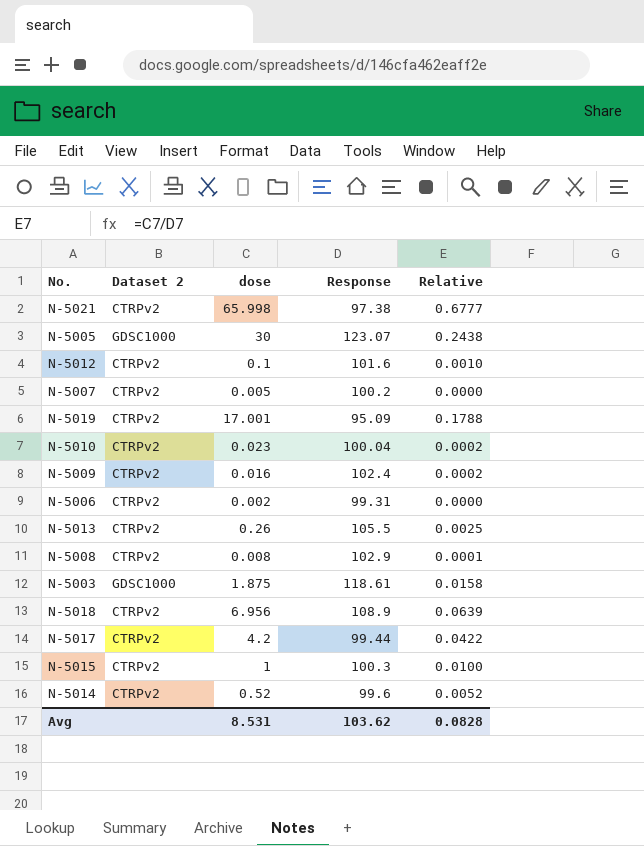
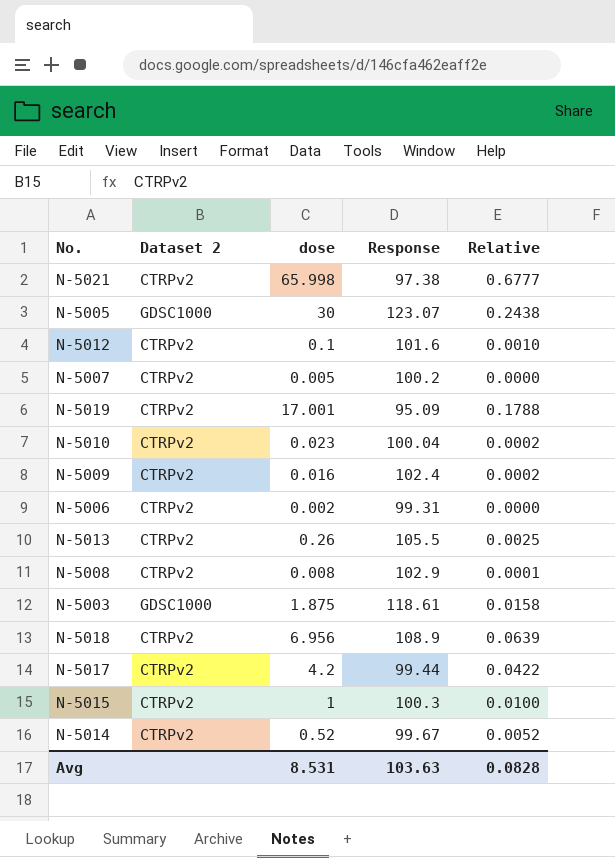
N-5014 | Response: 99.6 -> 99.67
Avg | Response: 103.62 -> 103.63

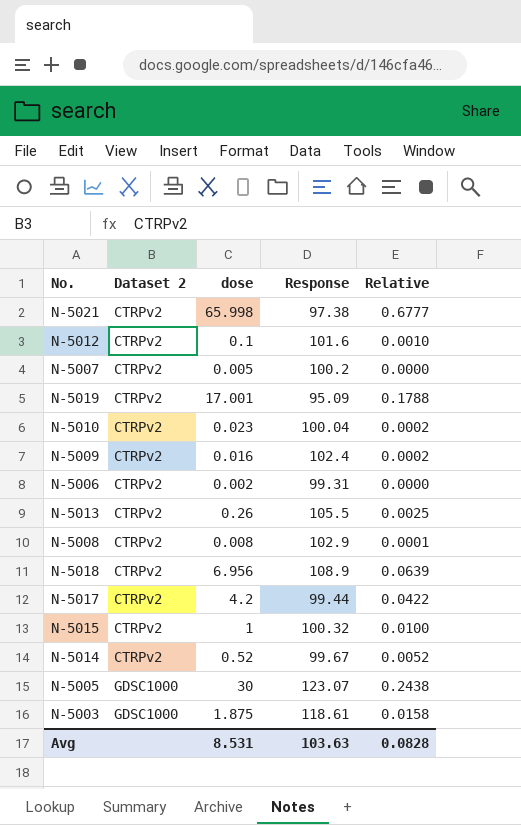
row order: none -> Dataset 2 ascending
N-5015 | Response: 100.3 -> 100.32

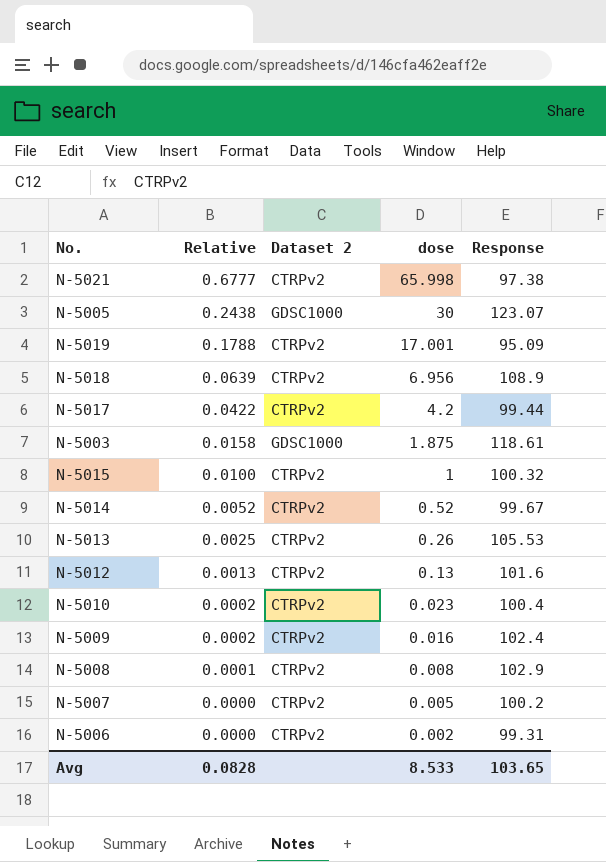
row order: Dataset 2 ascending -> Relative descending
column Relative | position: 5 -> 2
N-5013 | Response: 105.5 -> 105.53
N-5012 | Relative: 0.0010 -> 0.0013
N-5012 | dose: 0.1 -> 0.13
N-5010 | Response: 100.04 -> 100.4
Avg | dose: 8.531 -> 8.533
Avg | Response: 103.63 -> 103.65

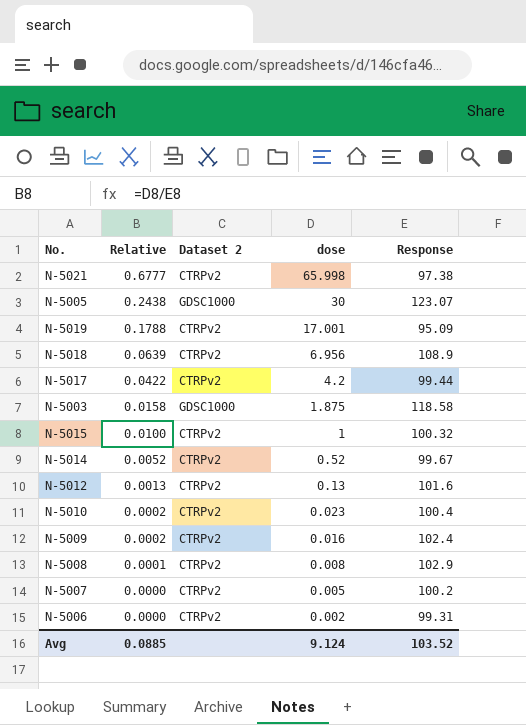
row N-5013: 0.0025 | CTRPv2 | 0.26 | 105.53 -> none
N-5003 | Response: 118.61 -> 118.58
Avg | Relative: 0.0828 -> 0.0885
Avg | dose: 8.533 -> 9.124
Avg | Response: 103.65 -> 103.52

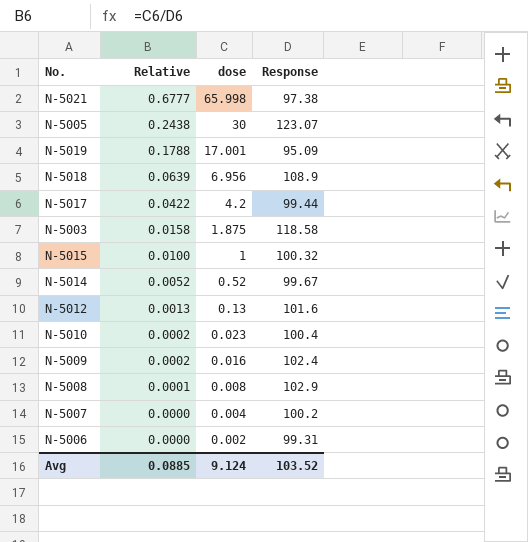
column Dataset 2 | position: 3 -> none
N-5007 | dose: 0.005 -> 0.004

